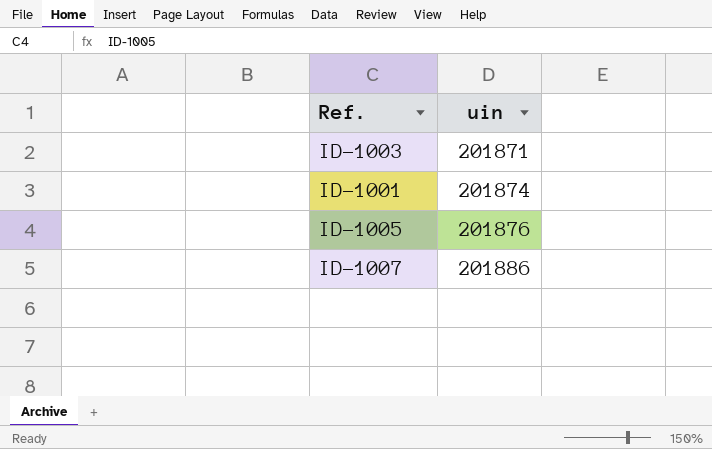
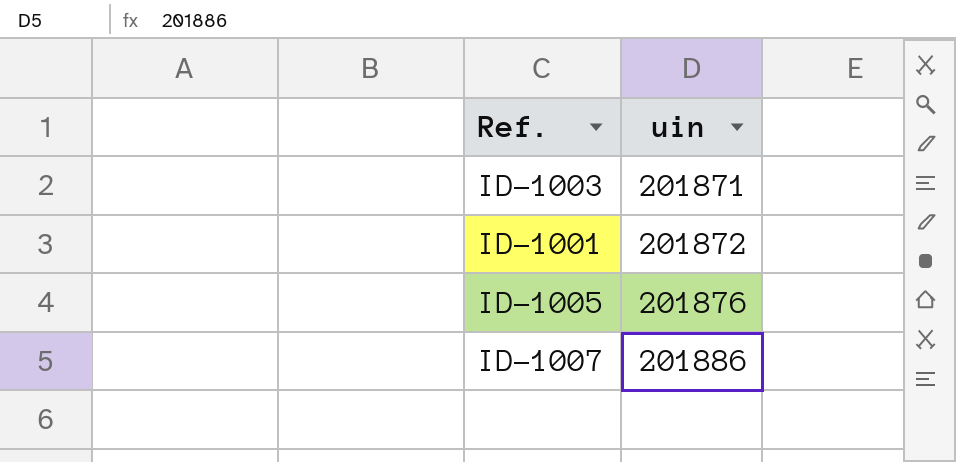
ID-1001 | uin: 201874 -> 201872

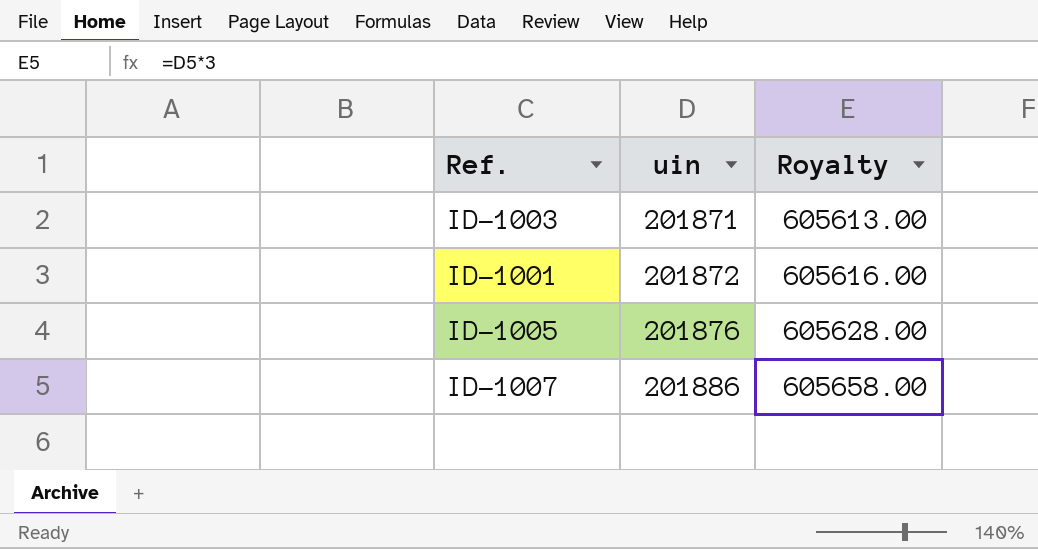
column Royalty | formula: none -> [uin] * 3

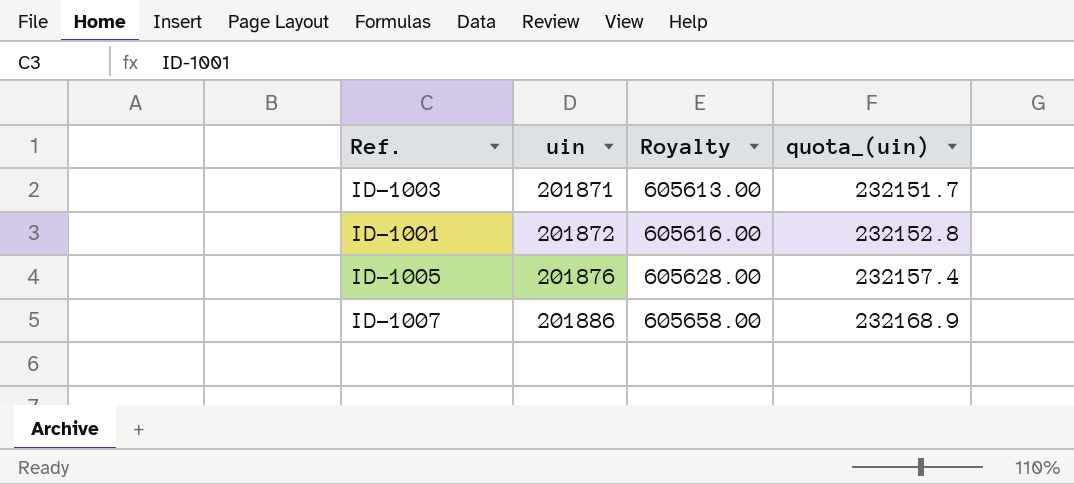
column quota_(uin) | formula: none -> [uin] * 1.15

